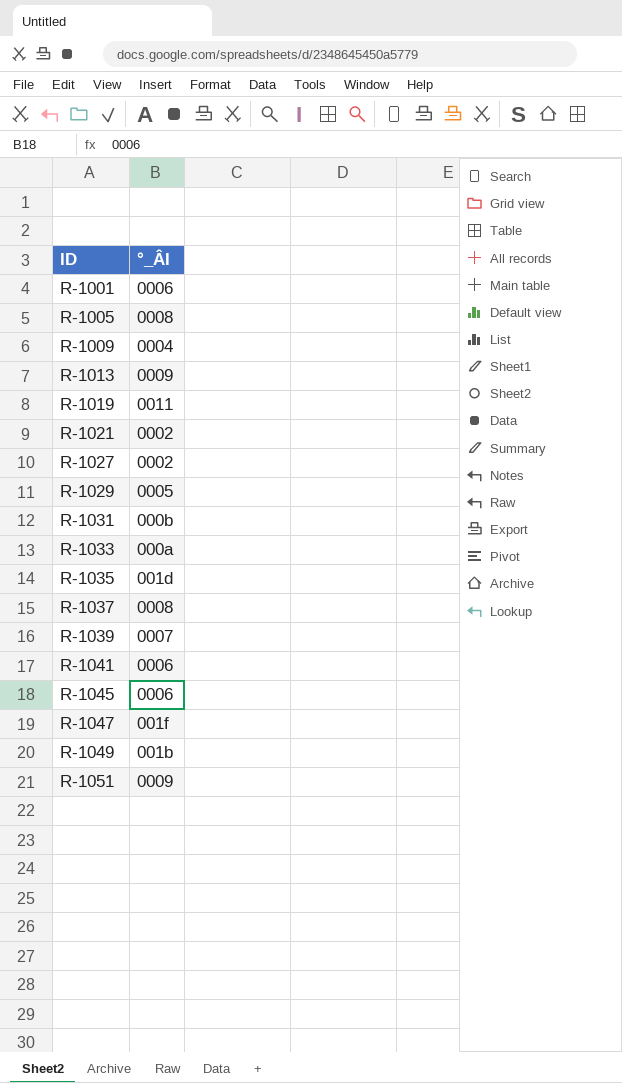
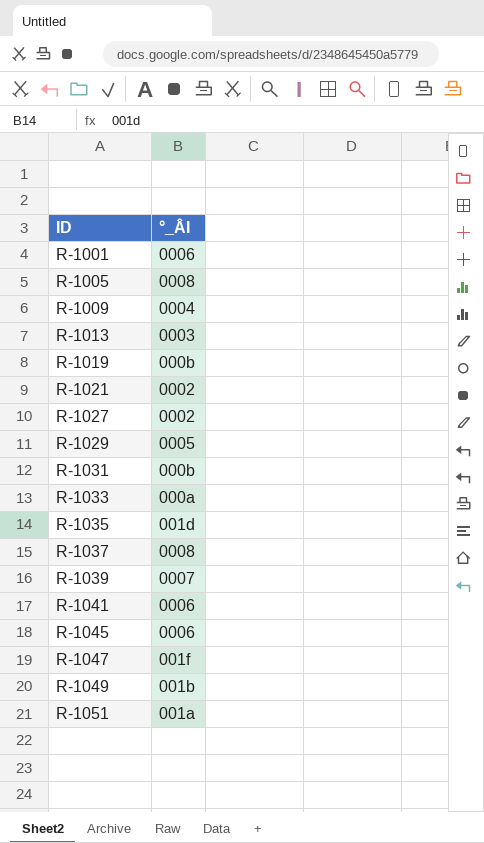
R-1013 | °_ÂI: 0009 -> 0003
R-1019 | °_ÂI: 0011 -> 000b
R-1051 | °_ÂI: 0009 -> 001a

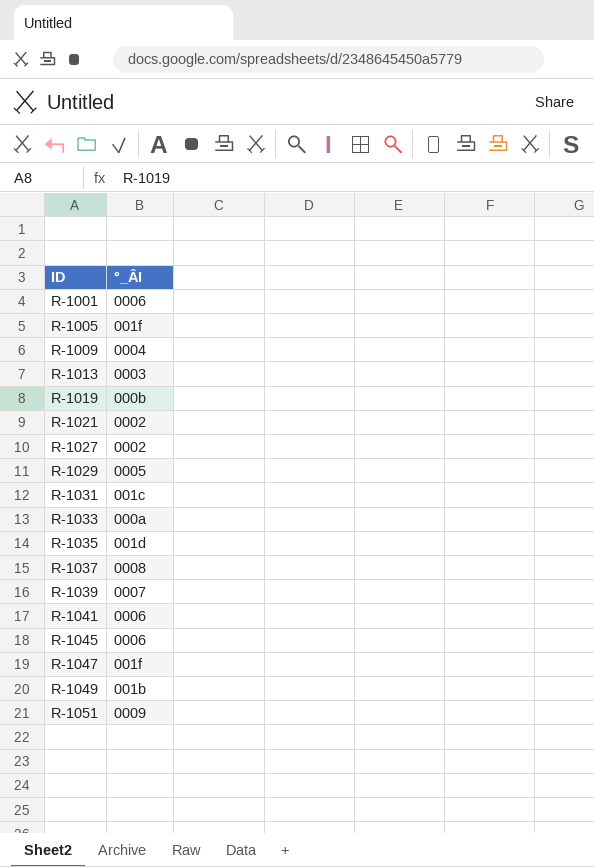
R-1005 | °_ÂI: 0008 -> 001f
R-1031 | °_ÂI: 000b -> 001c
R-1051 | °_ÂI: 001a -> 0009

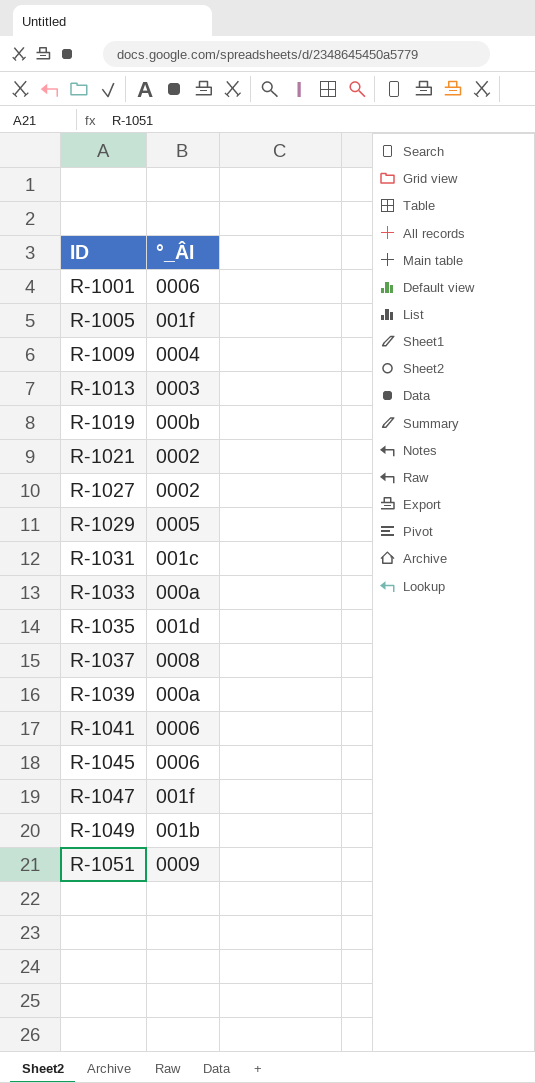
R-1039 | °_ÂI: 0007 -> 000a

